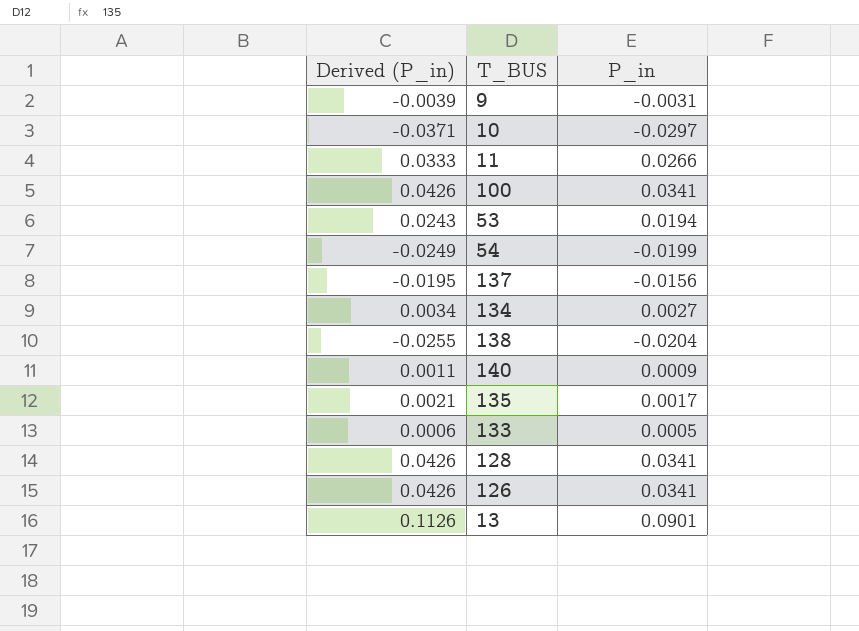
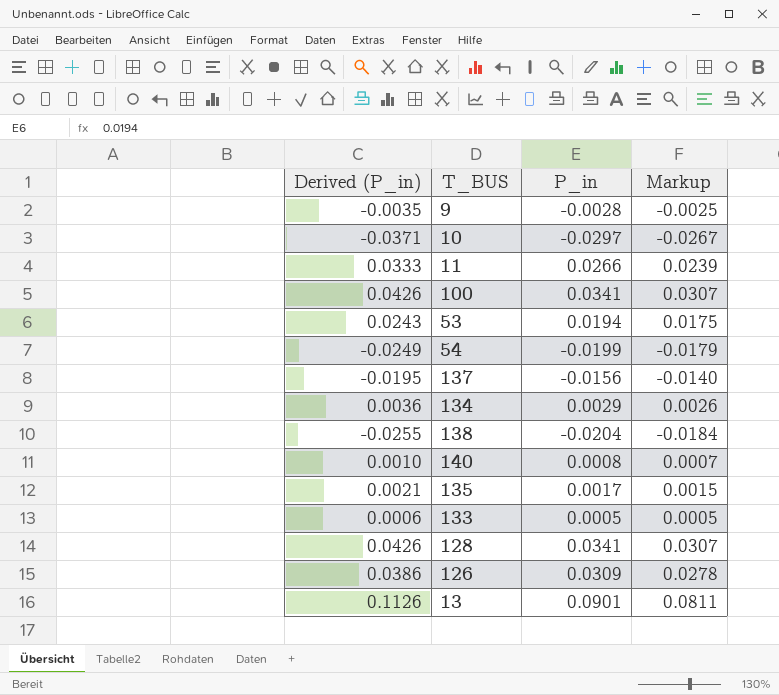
column Markup | formula: none -> [P_in] * 0.9
9 | Derived (P_in): -0.0039 -> -0.0035
9 | P_in: -0.0031 -> -0.0028
134 | Derived (P_in): 0.0034 -> 0.0036
134 | P_in: 0.0027 -> 0.0029
140 | Derived (P_in): 0.0011 -> 0.0010
140 | P_in: 0.0009 -> 0.0008
126 | Derived (P_in): 0.0426 -> 0.0386
126 | P_in: 0.0341 -> 0.0309

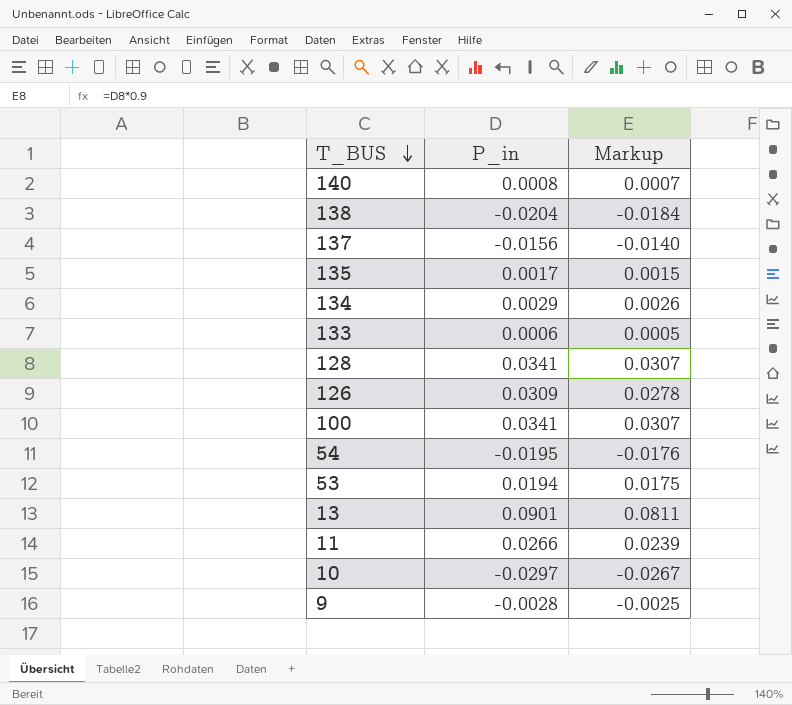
row order: none -> T_BUS descending
column Derived (P_in) | formula: [P_in] * 1.25 -> none
133 | P_in: 0.0005 -> 0.0006
54 | P_in: -0.0199 -> -0.0195
54 | Markup: -0.0179 -> -0.0176

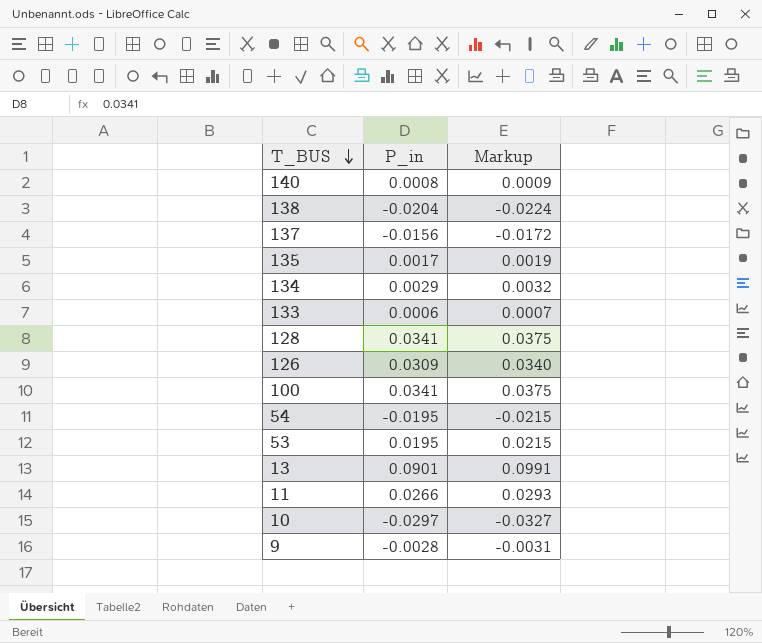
column Markup | formula: [P_in] * 0.9 -> [P_in] * 1.1
53 | P_in: 0.0194 -> 0.0195

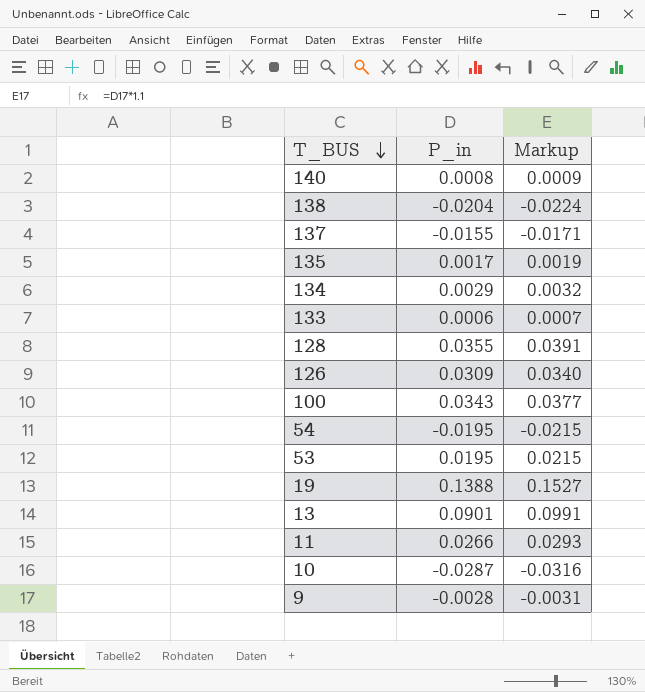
137 | P_in: -0.0156 -> -0.0155
137 | Markup: -0.0172 -> -0.0171
128 | P_in: 0.0341 -> 0.0355
128 | Markup: 0.0375 -> 0.0391
100 | P_in: 0.0341 -> 0.0343
100 | Markup: 0.0375 -> 0.0377
row 19: none -> 0.1388 | 0.1527
10 | P_in: -0.0297 -> -0.0287
10 | Markup: -0.0327 -> -0.0316

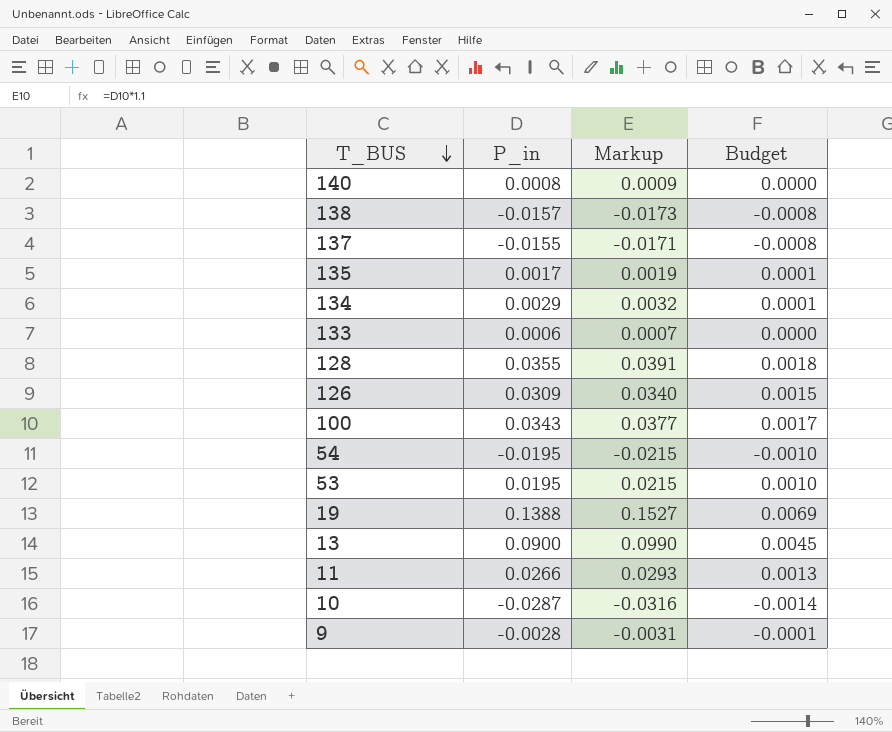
column Budget | formula: none -> [P_in] * 0.05
138 | P_in: -0.0204 -> -0.0157
138 | Markup: -0.0224 -> -0.0173
13 | P_in: 0.0901 -> 0.0900
13 | Markup: 0.0991 -> 0.0990

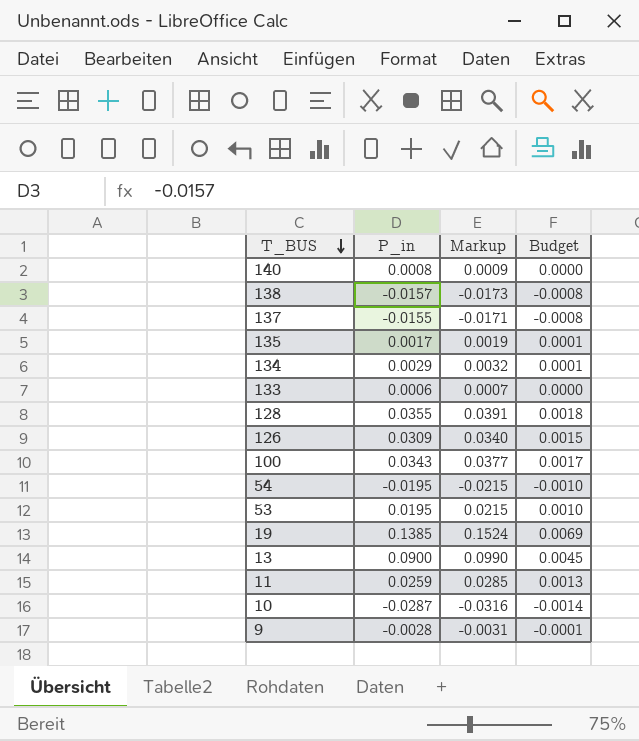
19 | P_in: 0.1388 -> 0.1385
19 | Markup: 0.1527 -> 0.1524
11 | P_in: 0.0266 -> 0.0259
11 | Markup: 0.0293 -> 0.0285

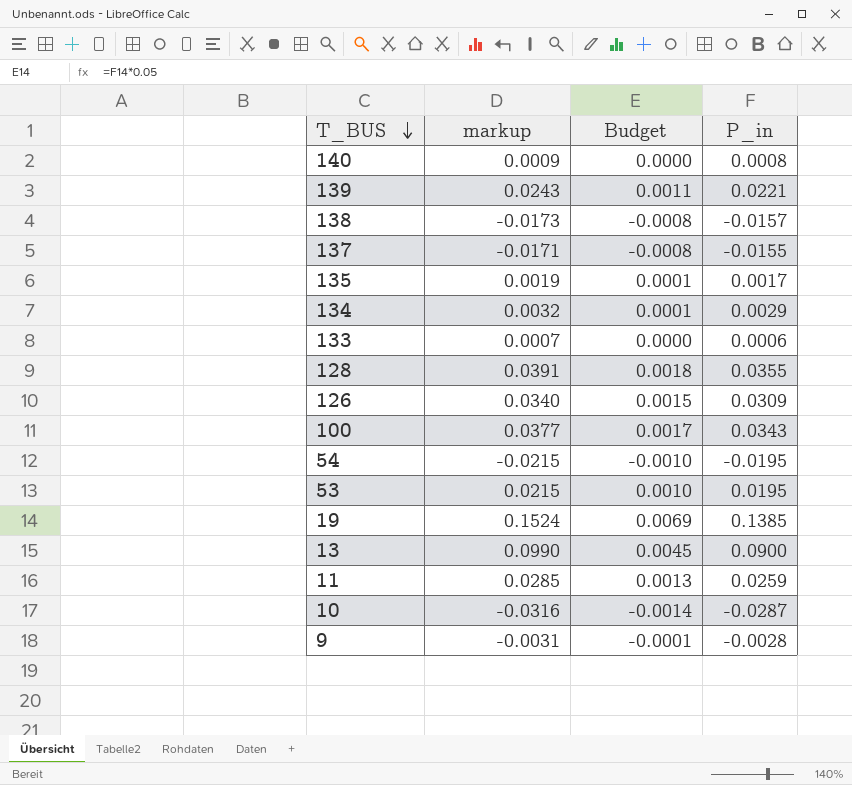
column name: Markup -> markup
column P_in | position: 2 -> 4
row 139: none -> 0.0243 | 0.0011 | 0.0221

